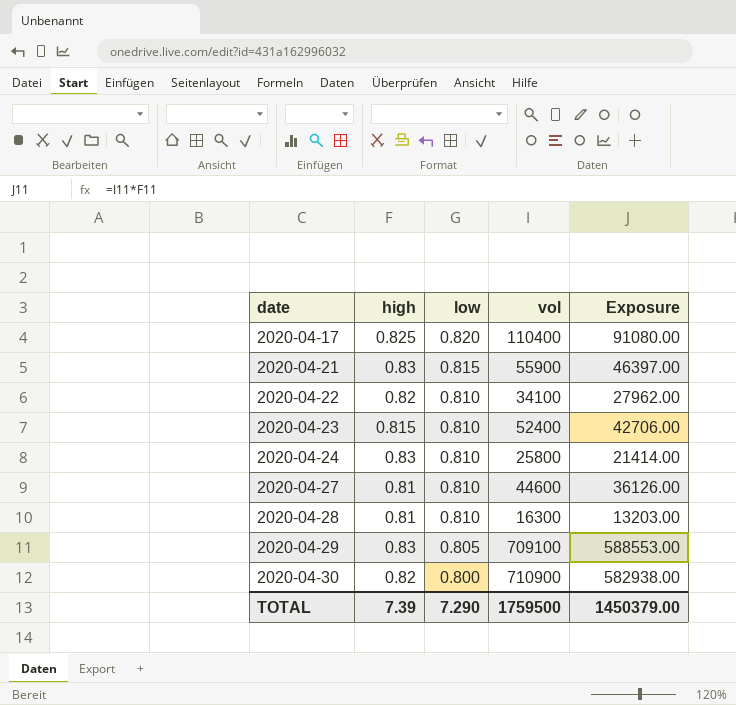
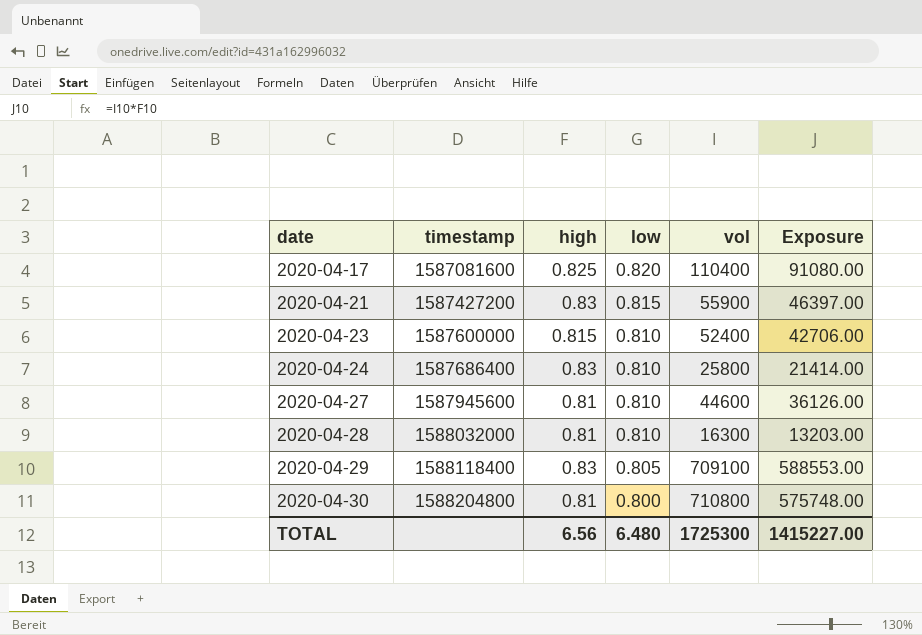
column timestamp | position: none -> 2
row 2020-04-22: 0.82 | 0.810 | 34100 | 27962.00 -> none
2020-04-30 | high: 0.82 -> 0.81
2020-04-30 | vol: 710900 -> 710800
2020-04-30 | Exposure: 582938.00 -> 575748.00
TOTAL | high: 7.39 -> 6.56
TOTAL | low: 7.290 -> 6.480
TOTAL | vol: 1759500 -> 1725300
TOTAL | Exposure: 1450379.00 -> 1415227.00

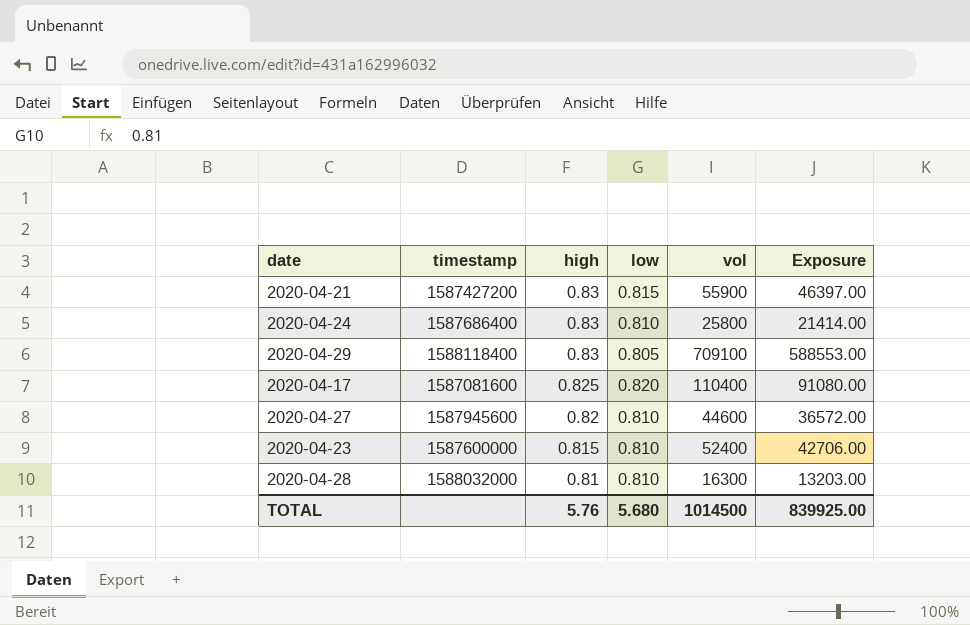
row order: date ascending -> high descending
row 2020-04-30: 1588204800 | 0.81 | 0.800 | 710800 | 575748.00 -> none
2020-04-27 | high: 0.81 -> 0.82
2020-04-27 | Exposure: 36126.00 -> 36572.00
TOTAL | high: 6.56 -> 5.76
TOTAL | low: 6.480 -> 5.680
TOTAL | vol: 1725300 -> 1014500
TOTAL | Exposure: 1415227.00 -> 839925.00

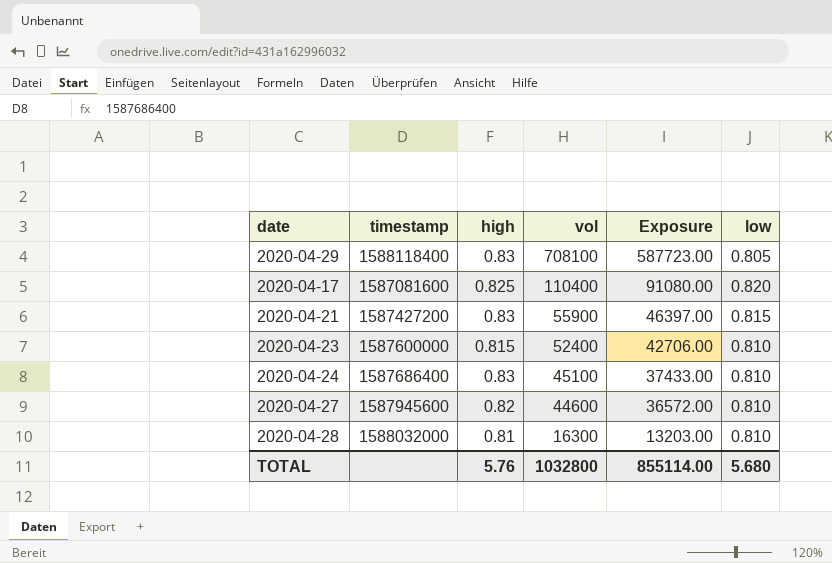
row order: high descending -> vol descending
column low | position: 4 -> 6
2020-04-29 | vol: 709100 -> 708100
2020-04-29 | Exposure: 588553.00 -> 587723.00
2020-04-24 | vol: 25800 -> 45100
2020-04-24 | Exposure: 21414.00 -> 37433.00
TOTAL | vol: 1014500 -> 1032800
TOTAL | Exposure: 839925.00 -> 855114.00

